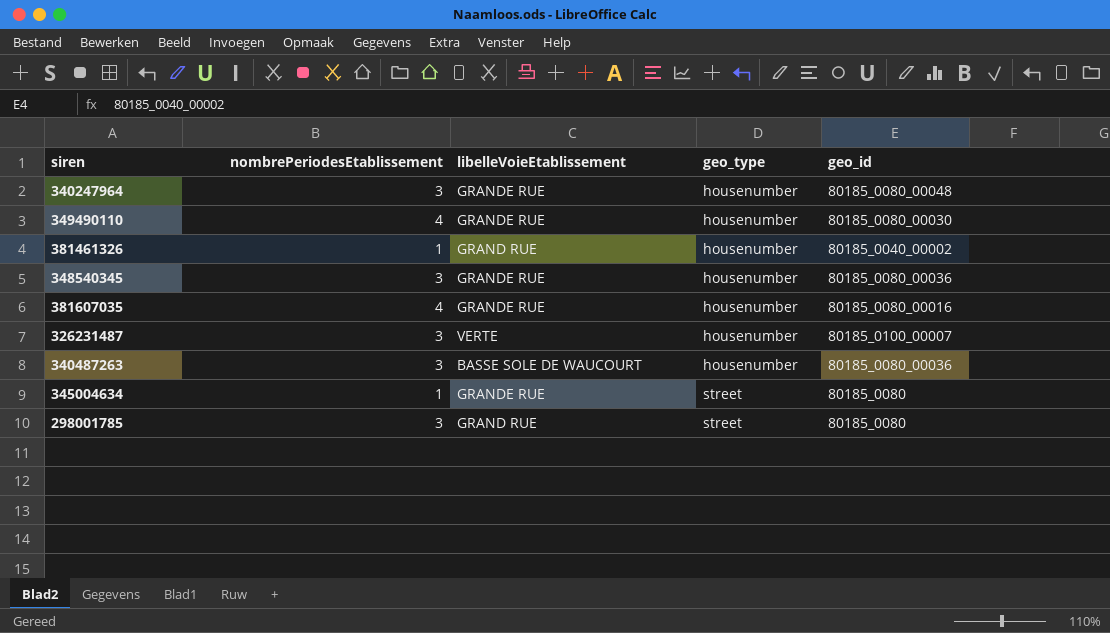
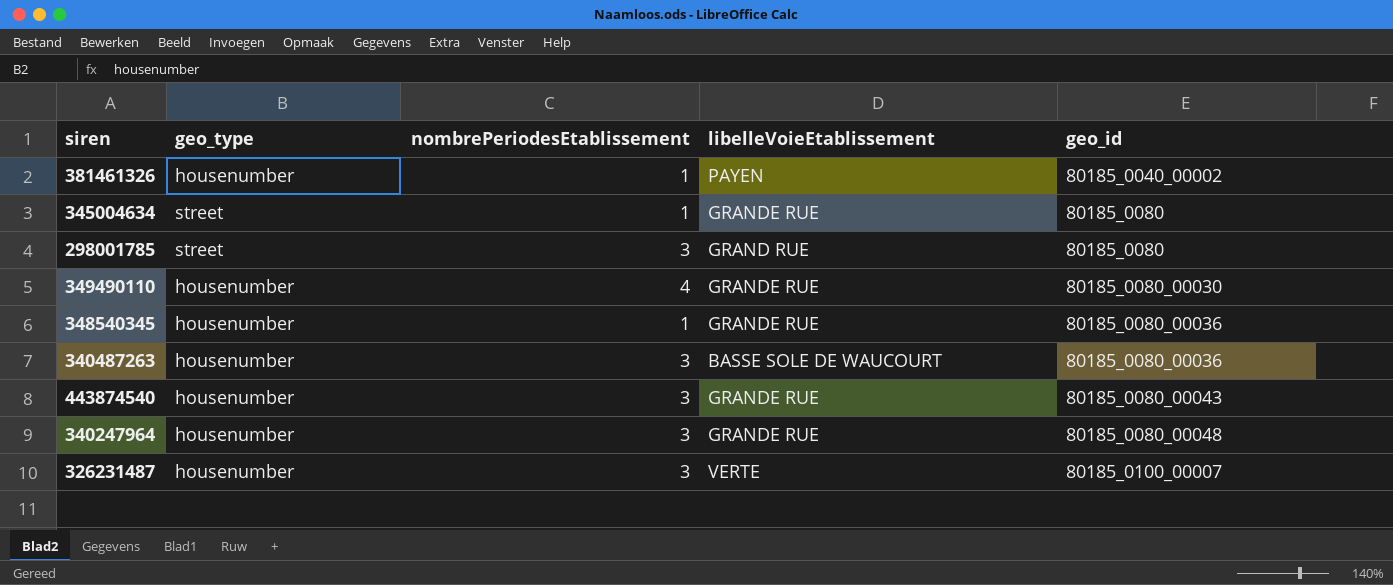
row order: geo_type ascending -> geo_id ascending
column geo_type | position: 4 -> 2
row 381607035: 4 | GRANDE RUE | housenumber | 80185_0080_00016 -> none
381461326 | libelleVoieEtablissement: GRAND RUE -> PAYEN
348540345 | nombrePeriodesEtablissement: 3 -> 1
row 443874540: none -> housenumber | 3 | GRANDE RUE | 80185_0080_00043

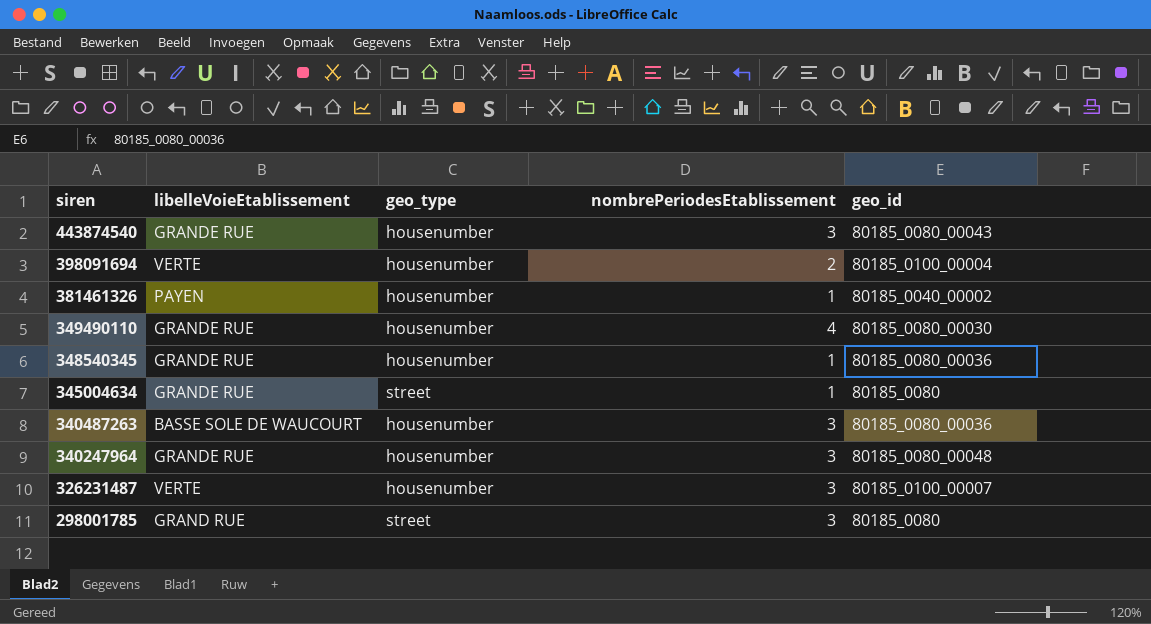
row order: geo_id ascending -> siren descending
column libelleVoieEtablissement | position: 4 -> 2
row 398091694: none -> VERTE | housenumber | 2 | 80185_0100_00004

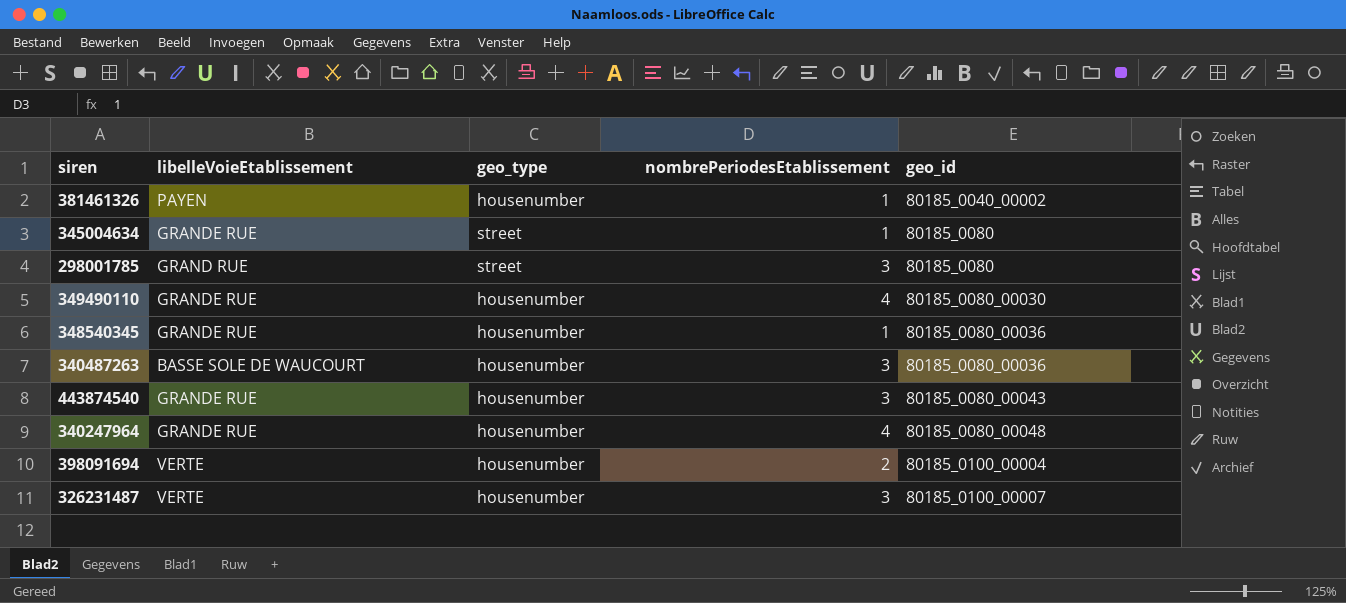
row order: siren descending -> geo_id ascending
340247964 | nombrePeriodesEtablissement: 3 -> 4

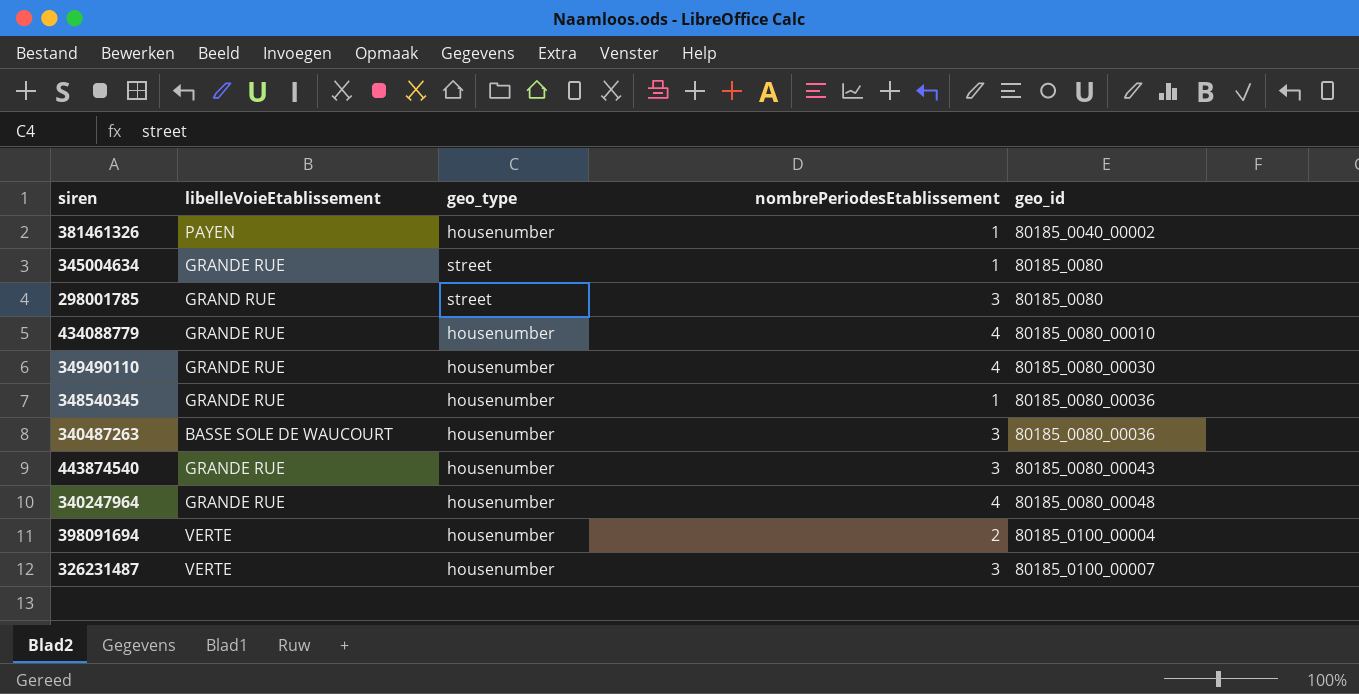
row 434088779: none -> GRANDE RUE | housenumber | 4 | 80185_0080_00010

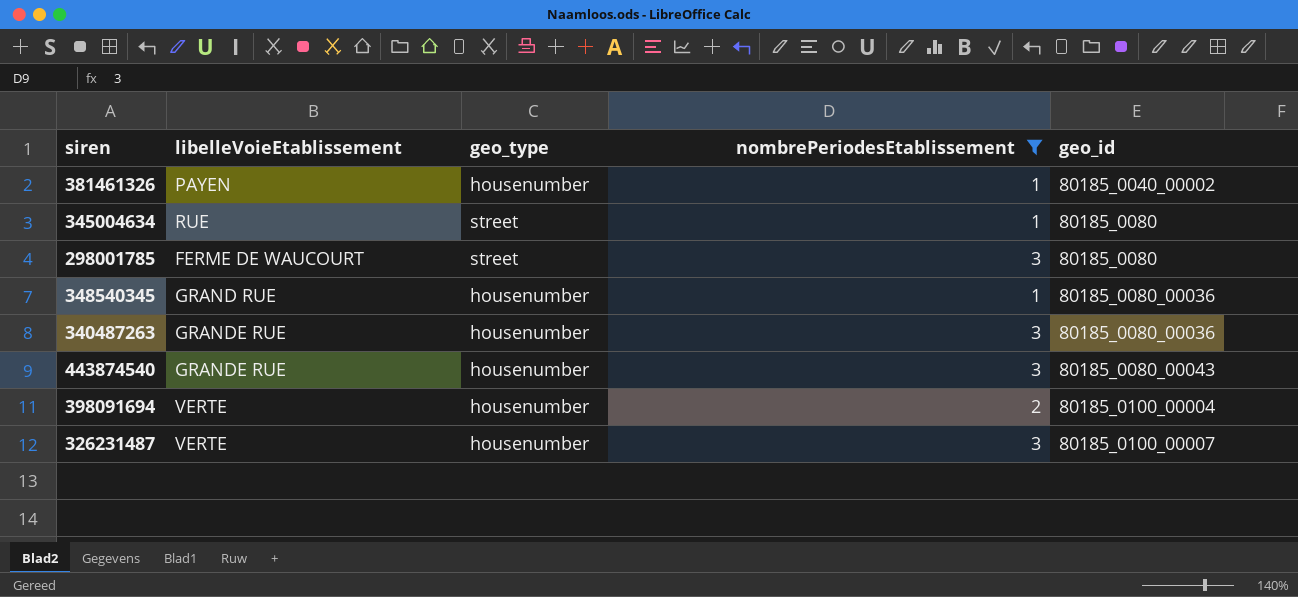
filter: none -> nombrePeriodesEtablissement != 4
345004634 | libelleVoieEtablissement: GRANDE RUE -> RUE
298001785 | libelleVoieEtablissement: GRAND RUE -> FERME DE WAUCOURT
348540345 | libelleVoieEtablissement: GRANDE RUE -> GRAND RUE
340487263 | libelleVoieEtablissement: BASSE SOLE DE WAUCOURT -> GRANDE RUE

